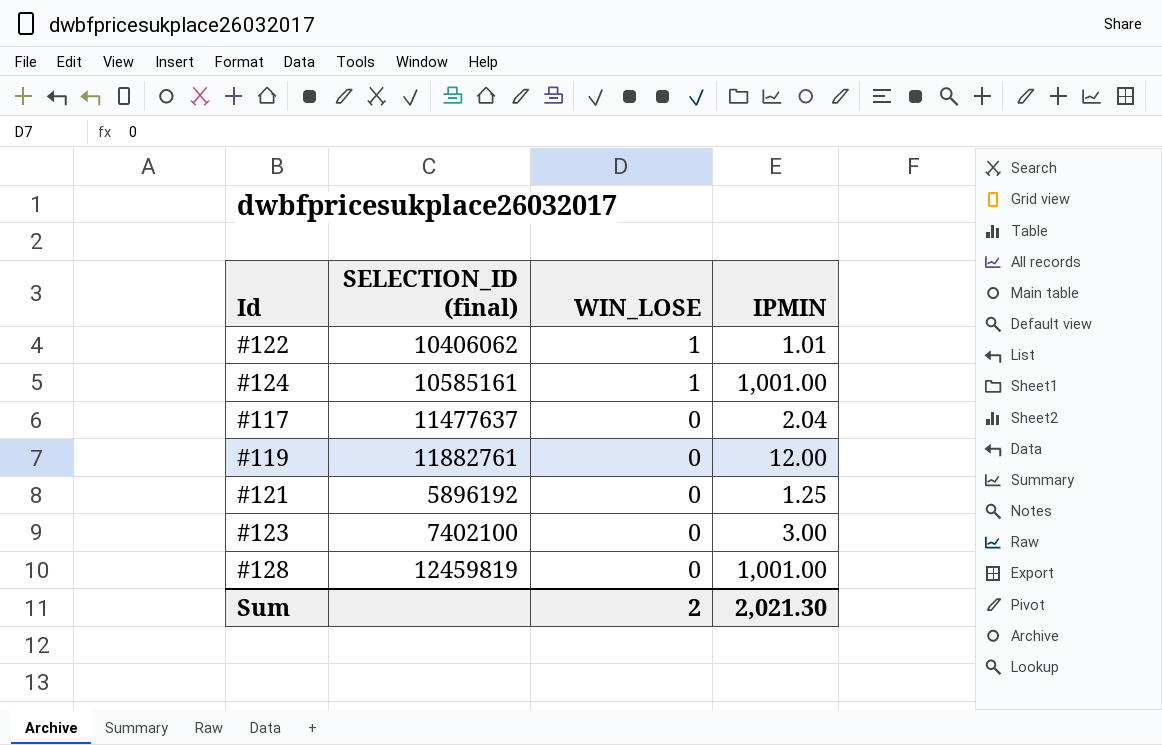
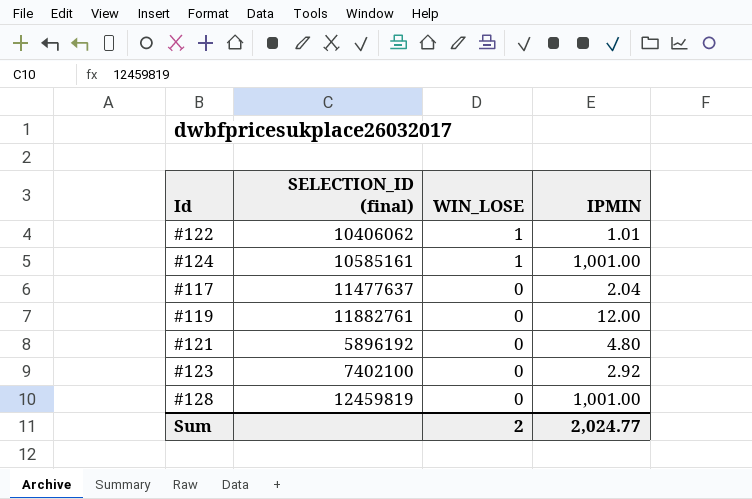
#121 | IPMIN: 1.25 -> 4.80
#123 | IPMIN: 3.00 -> 2.92
Sum | IPMIN: 2,021.30 -> 2,024.77

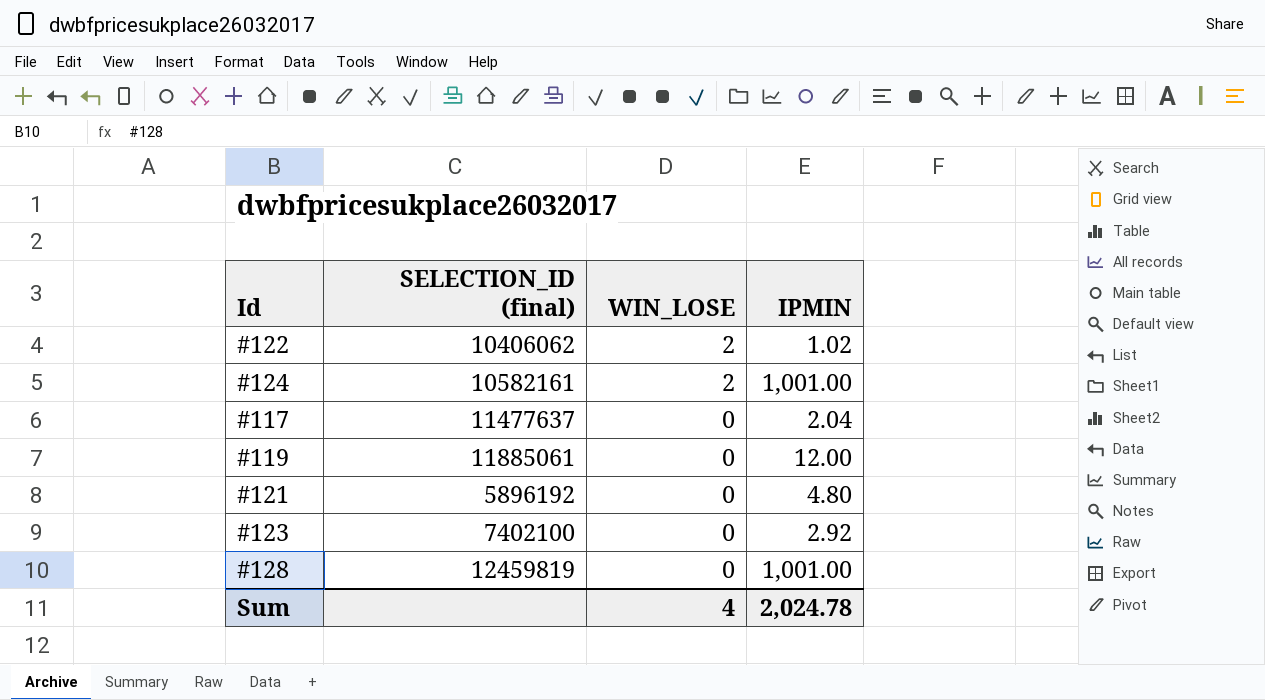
#122 | WIN_LOSE: 1 -> 2
#122 | IPMIN: 1.01 -> 1.02
#124 | SELECTION_ID (final): 10585161 -> 10582161
#124 | WIN_LOSE: 1 -> 2
#119 | SELECTION_ID (final): 11882761 -> 11885061
Sum | WIN_LOSE: 2 -> 4
Sum | IPMIN: 2,024.77 -> 2,024.78

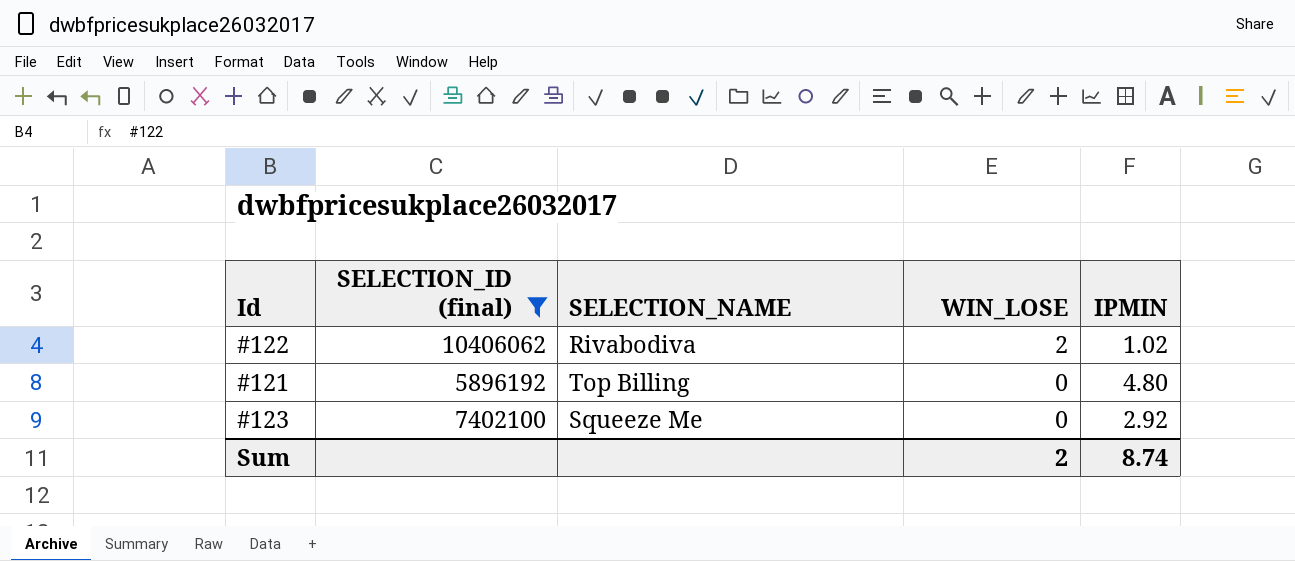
filter: none -> SELECTION_ID (final) <= 10406062
column SELECTION_NAME | position: none -> 3
Sum | WIN_LOSE: 4 -> 2
Sum | IPMIN: 2,024.78 -> 8.74

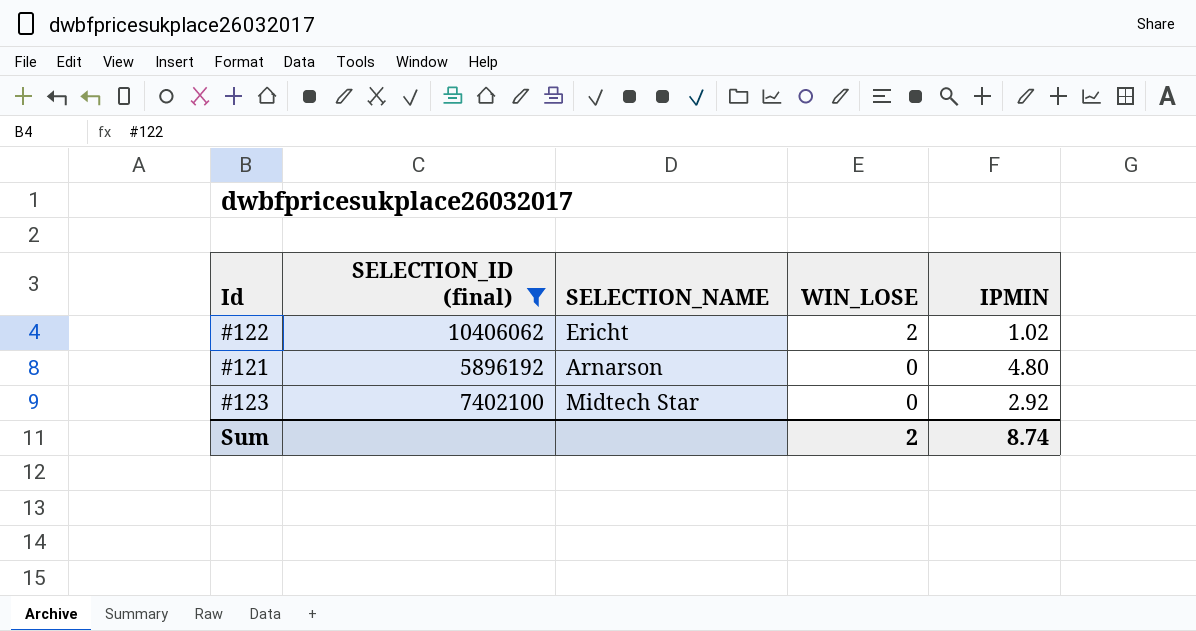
#122 | SELECTION_NAME: Rivabodiva -> Ericht
#121 | SELECTION_NAME: Top Billing -> Arnarson
#123 | SELECTION_NAME: Squeeze Me -> Midtech Star

